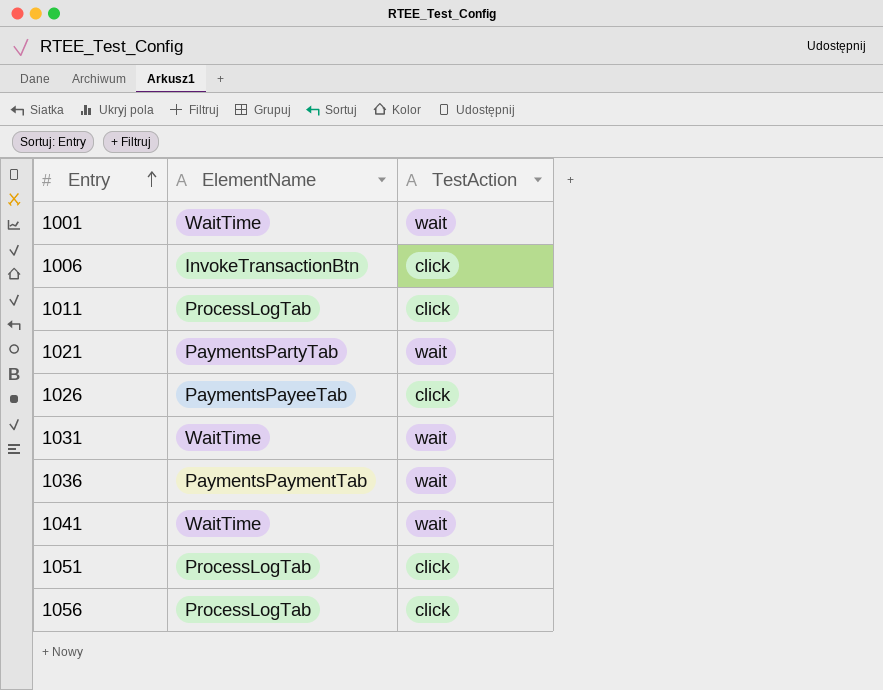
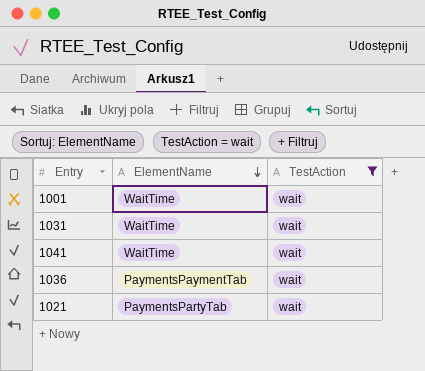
filter: none -> TestAction = wait
row order: Entry ascending -> ElementName descending

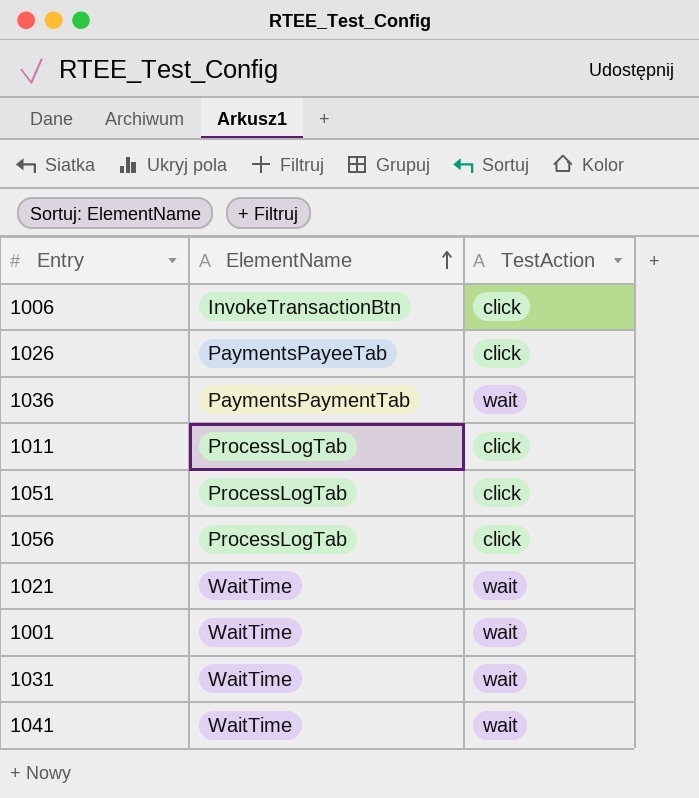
filter: TestAction = wait -> none
row order: ElementName descending -> ElementName ascending
1021 | ElementName: PaymentsPartyTab -> WaitTime

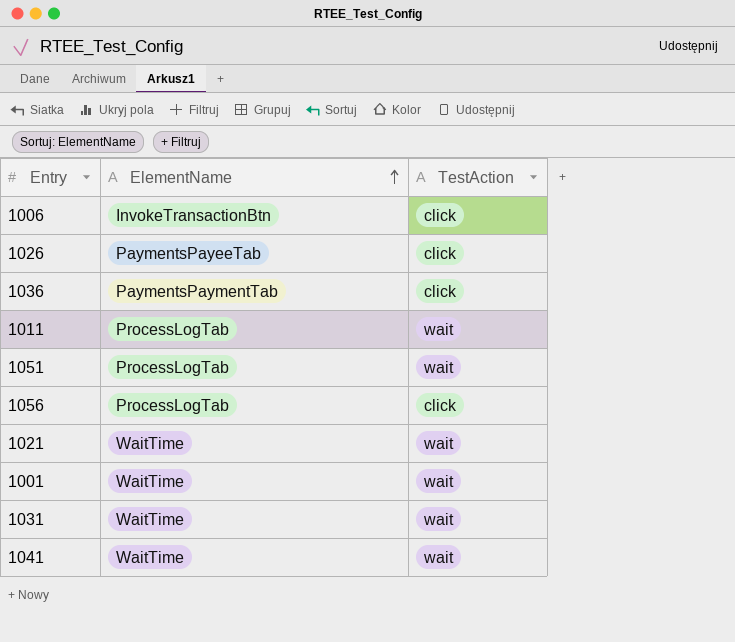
1036 | TestAction: wait -> click
1011 | TestAction: click -> wait
1051 | TestAction: click -> wait

